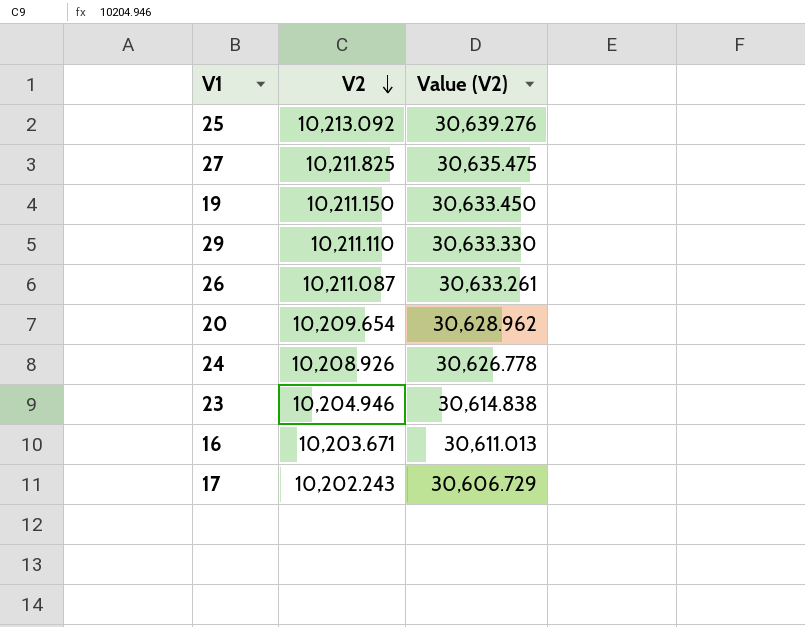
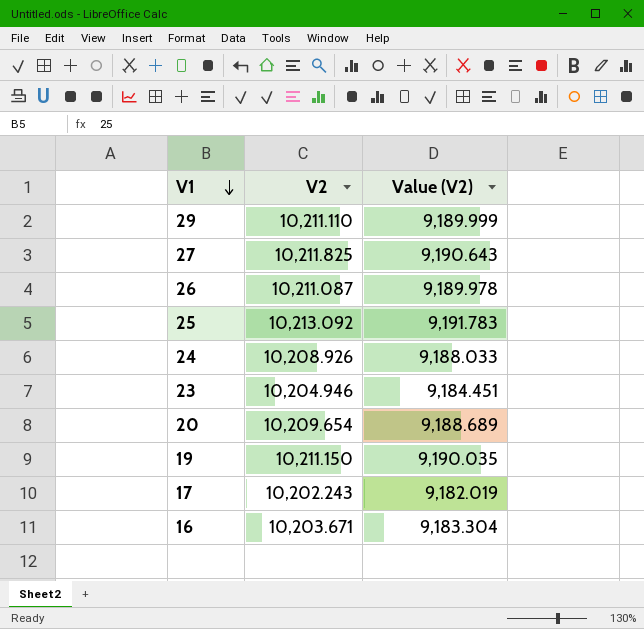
row order: V2 descending -> V1 descending
column Value (V2) | formula: [V2] * 3 -> [V2] * 0.9

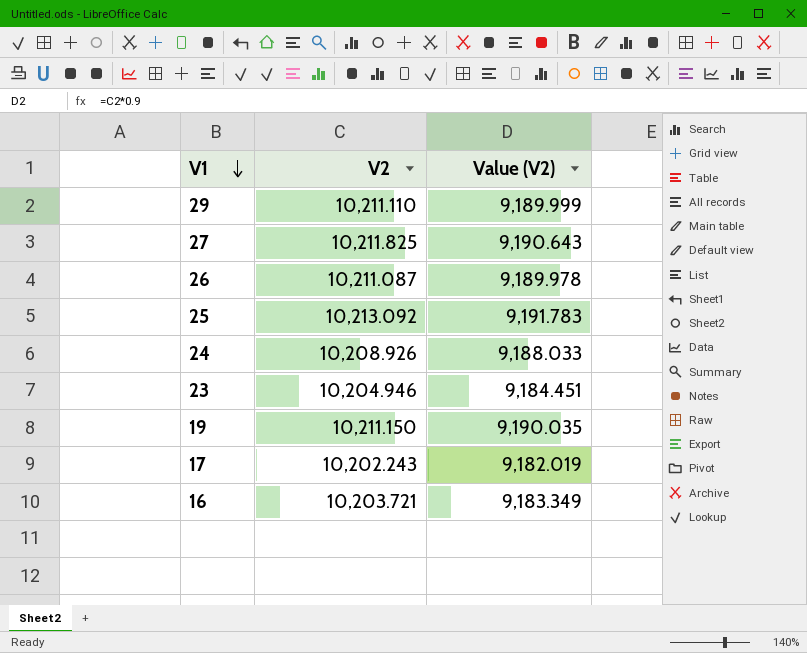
row 20: 10,209.654 | 9,188.689 -> none
16 | V2: 10,203.671 -> 10,203.721
16 | Value (V2): 9,183.304 -> 9,183.349

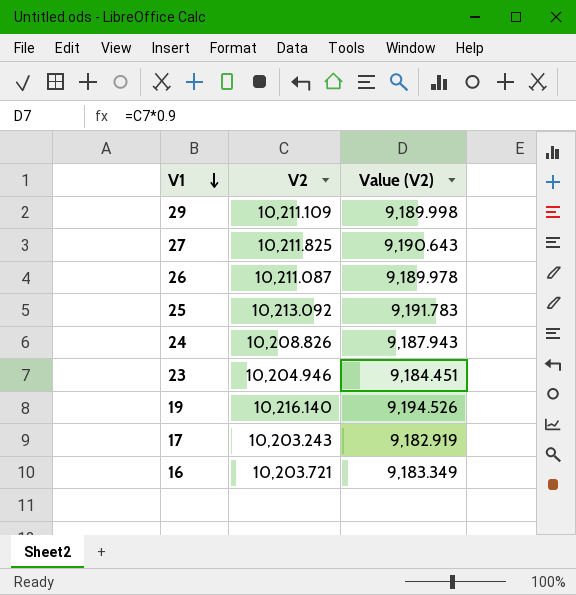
29 | V2: 10,211.110 -> 10,211.109
29 | Value (V2): 9,189.999 -> 9,189.998
24 | V2: 10,208.926 -> 10,208.826
24 | Value (V2): 9,188.033 -> 9,187.943
19 | V2: 10,211.150 -> 10,216.140
19 | Value (V2): 9,190.035 -> 9,194.526
17 | V2: 10,202.243 -> 10,203.243
17 | Value (V2): 9,182.019 -> 9,182.919

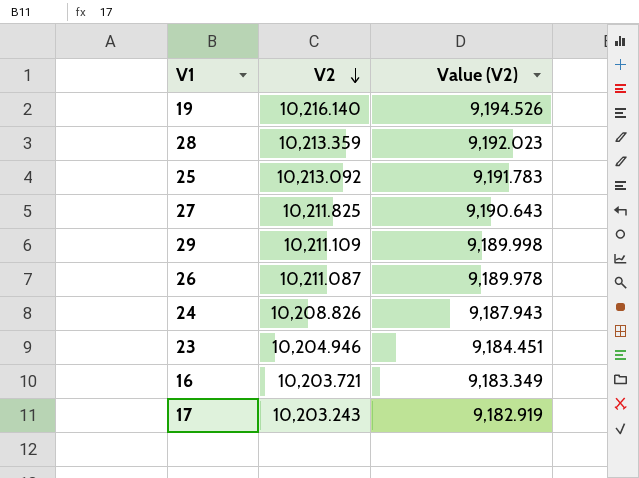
row order: V1 descending -> V2 descending
row 28: none -> 10,213.359 | 9,192.023

